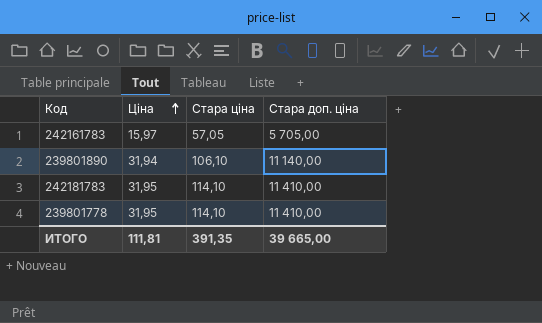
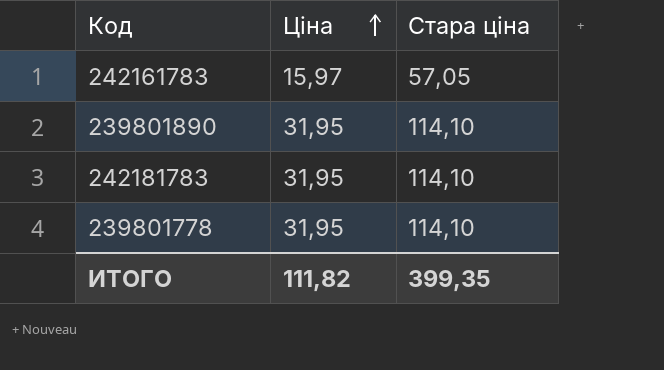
column Стара доп. ціна | position: 4 -> none
239801890 | Ціна: 31,94 -> 31,95
239801890 | Стара ціна: 106,10 -> 114,10
ИТОГО | Ціна: 111,81 -> 111,82
ИТОГО | Стара ціна: 391,35 -> 399,35

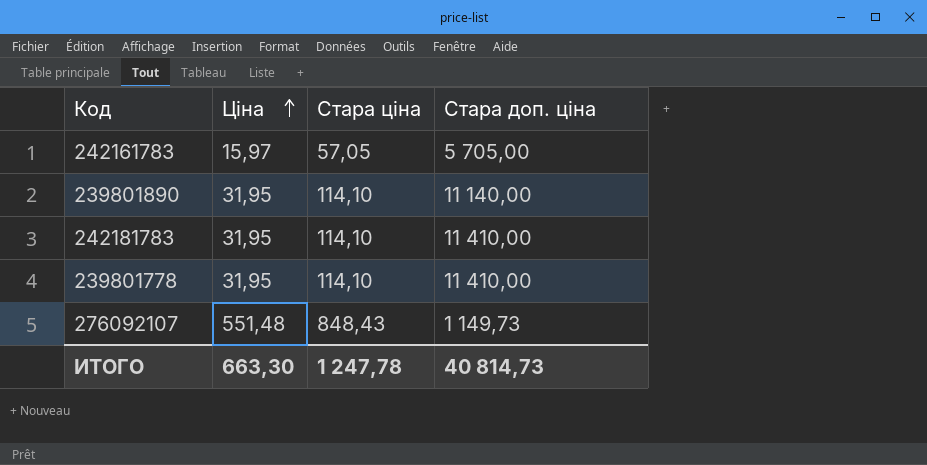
column Стара доп. ціна | position: none -> 4
row 276092107: none -> 551,48 | 848,43 | 1 149,73
ИТОГО | Ціна: 111,82 -> 663,30
ИТОГО | Стара ціна: 399,35 -> 1 247,78

